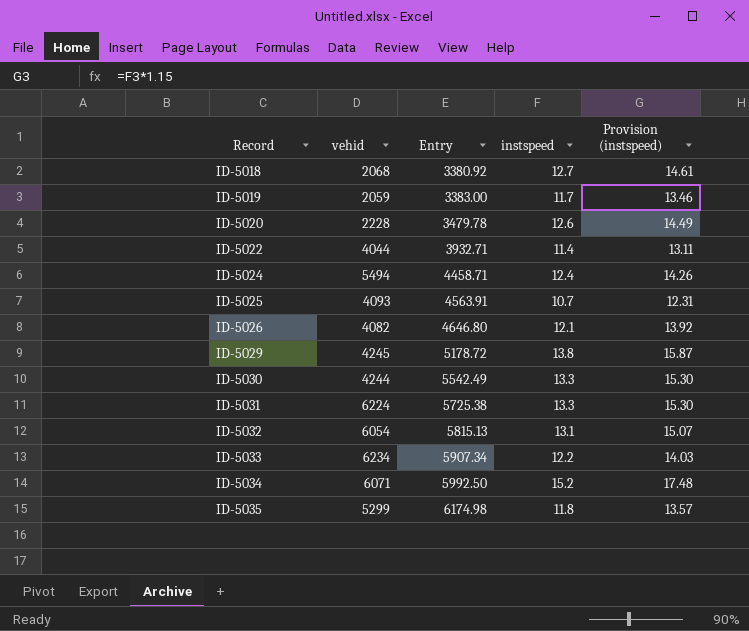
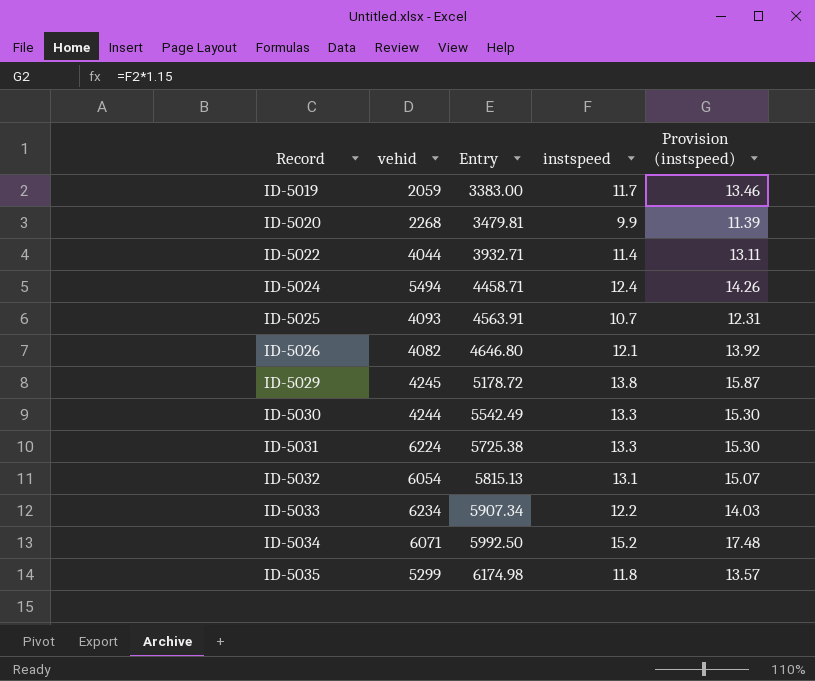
row ID-5018: 2068 | 3380.92 | 12.7 | 14.61 -> none
ID-5020 | vehid: 2228 -> 2268
ID-5020 | Entry: 3479.78 -> 3479.81
ID-5020 | instspeed: 12.6 -> 9.9
ID-5020 | Provision (instspeed): 14.49 -> 11.39

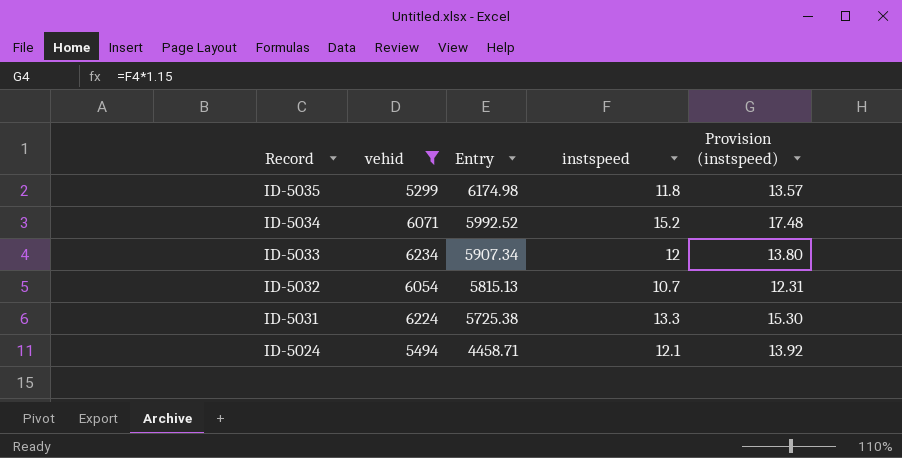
filter: none -> vehid >= 5299
row order: Record ascending -> Record descending
ID-5034 | Entry: 5992.50 -> 5992.52
ID-5033 | instspeed: 12.2 -> 12
ID-5033 | Provision (instspeed): 14.03 -> 13.80
ID-5032 | instspeed: 13.1 -> 10.7
ID-5032 | Provision (instspeed): 15.07 -> 12.31
ID-5024 | instspeed: 12.4 -> 12.1
ID-5024 | Provision (instspeed): 14.26 -> 13.92

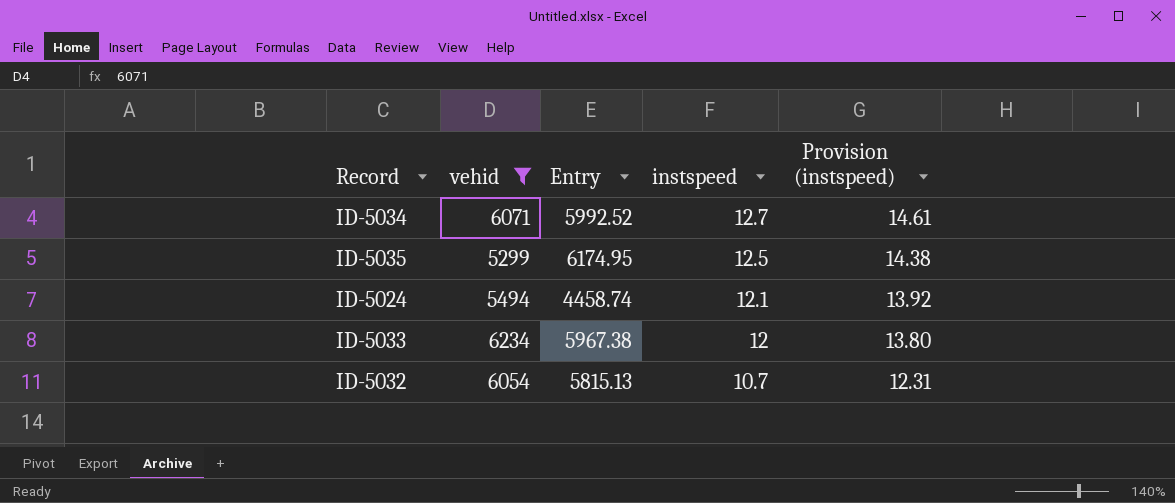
row order: Record descending -> instspeed descending
row ID-5031: 6224 | 5725.38 | 13.3 | 15.30 -> none
ID-5034 | instspeed: 15.2 -> 12.7
ID-5034 | Provision (instspeed): 17.48 -> 14.61
ID-5035 | Entry: 6174.98 -> 6174.95
ID-5035 | instspeed: 11.8 -> 12.5
ID-5035 | Provision (instspeed): 13.57 -> 14.38
ID-5024 | Entry: 4458.71 -> 4458.74
ID-5033 | Entry: 5907.34 -> 5967.38

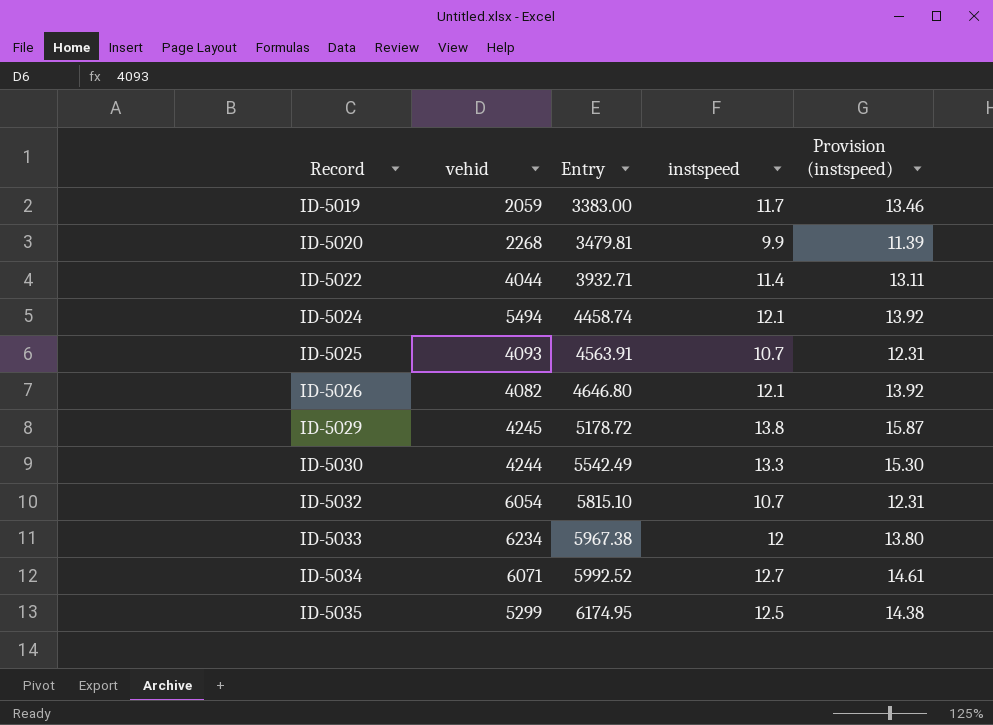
filter: vehid >= 5299 -> none
row order: instspeed descending -> Record ascending
ID-5032 | Entry: 5815.13 -> 5815.10

